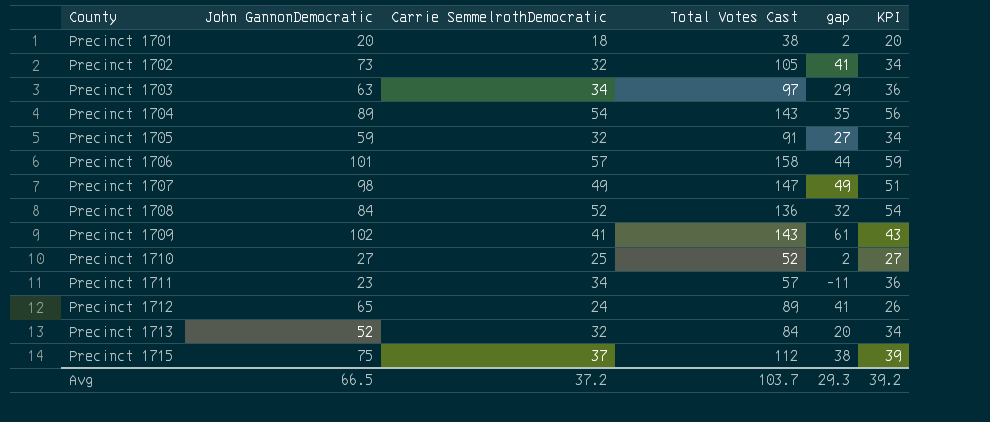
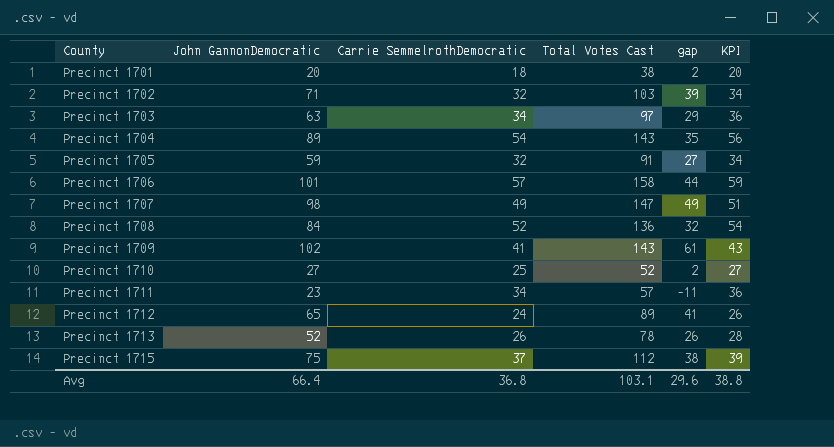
Precinct 1702 | John GannonDemocratic: 73 -> 71
Precinct 1702 | Total Votes Cast: 105 -> 103
Precinct 1702 | gap: 41 -> 39
Precinct 1713 | Carrie SemmelrothDemocratic: 32 -> 26
Precinct 1713 | Total Votes Cast: 84 -> 78
Precinct 1713 | gap: 20 -> 26
Precinct 1713 | KPI: 34 -> 28
Avg | John GannonDemocratic: 66.5 -> 66.4
Avg | Carrie SemmelrothDemocratic: 37.2 -> 36.8
Avg | Total Votes Cast: 103.7 -> 103.1
Avg | gap: 29.3 -> 29.6
Avg | KPI: 39.2 -> 38.8

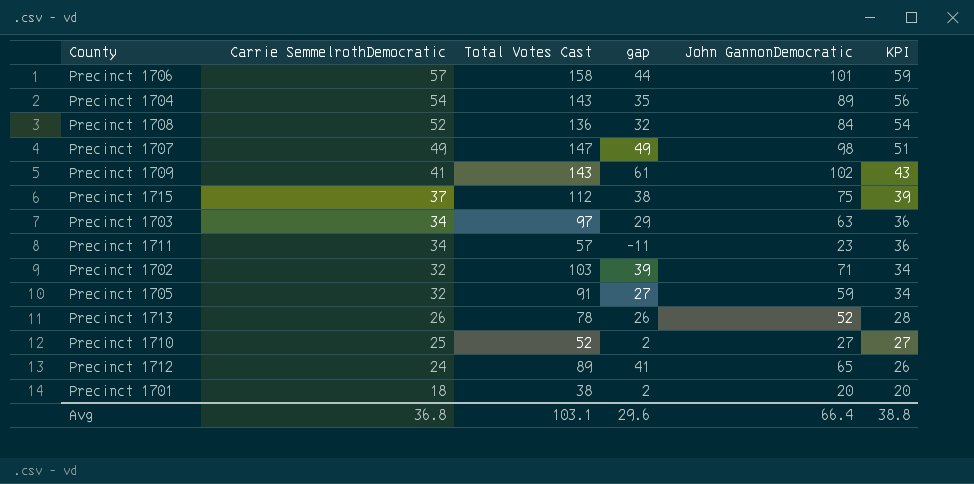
row order: County ascending -> Carrie SemmelrothDemocratic descending
column John GannonDemocratic | position: 2 -> 5

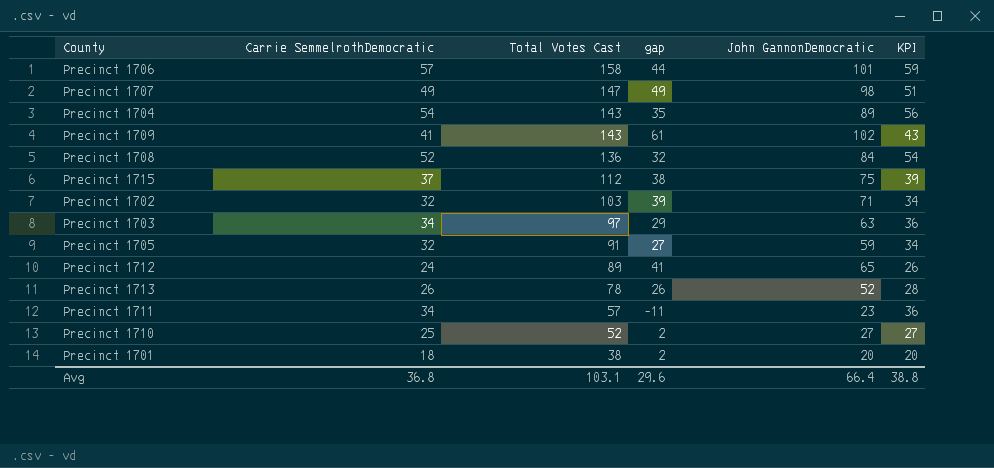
row order: Carrie SemmelrothDemocratic descending -> Total Votes Cast descending

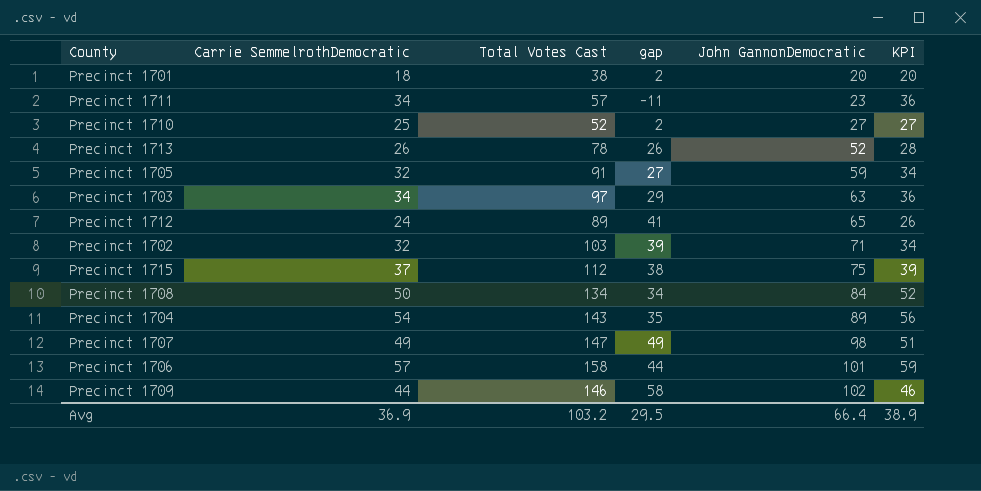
row order: Total Votes Cast descending -> John GannonDemocratic ascending
Precinct 1708 | Carrie SemmelrothDemocratic: 52 -> 50
Precinct 1708 | Total Votes Cast: 136 -> 134
Precinct 1708 | gap: 32 -> 34
Precinct 1708 | KPI: 54 -> 52
Precinct 1709 | Carrie SemmelrothDemocratic: 41 -> 44
Precinct 1709 | Total Votes Cast: 143 -> 146
Precinct 1709 | gap: 61 -> 58
Precinct 1709 | KPI: 43 -> 46
Avg | Carrie SemmelrothDemocratic: 36.8 -> 36.9
Avg | Total Votes Cast: 103.1 -> 103.2
Avg | gap: 29.6 -> 29.5
Avg | KPI: 38.8 -> 38.9

